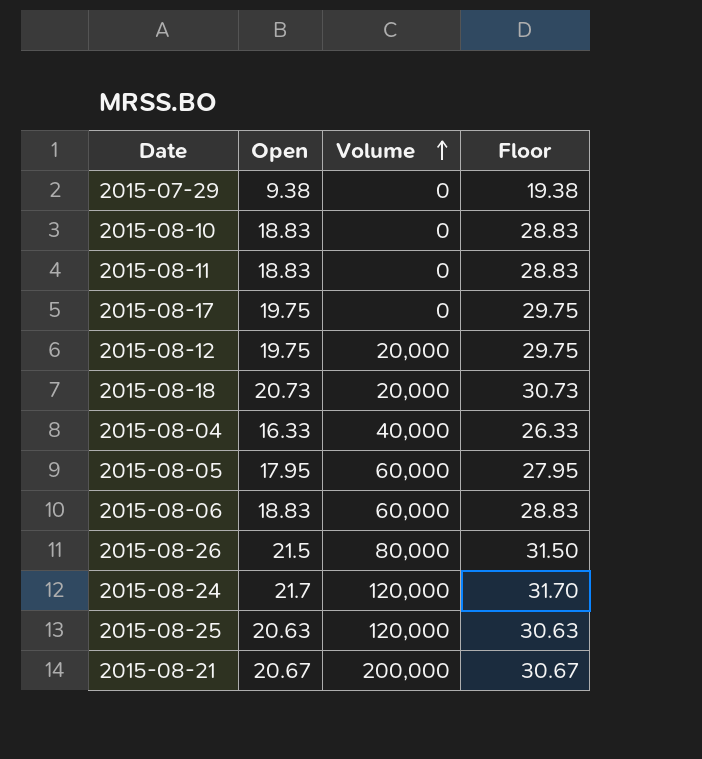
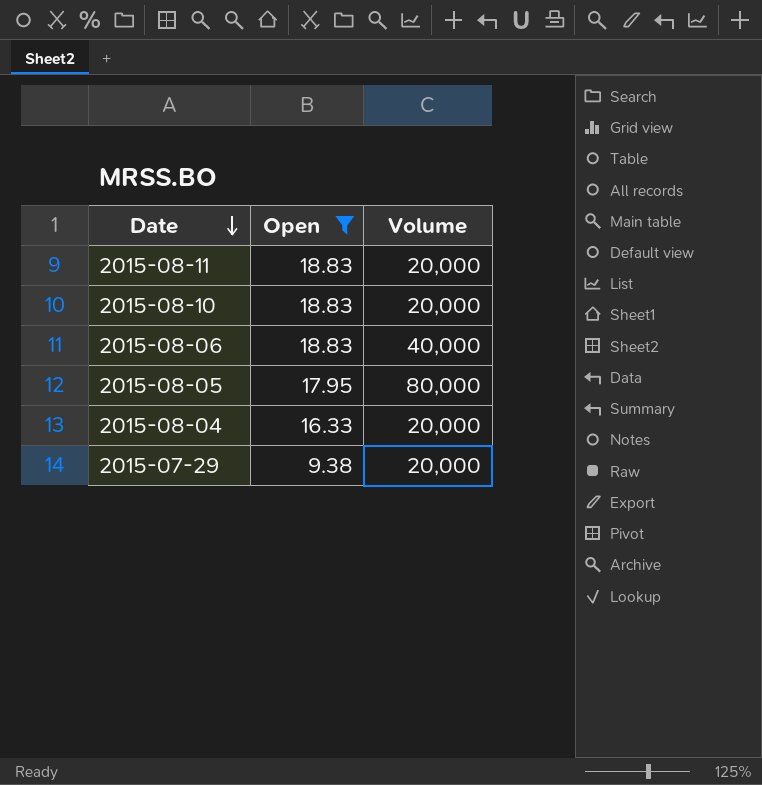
filter: none -> Open <= 18.83
row order: Volume ascending -> Date descending
column Floor | formula: [Open] + 10 -> none
2015-08-11 | Volume: 0 -> 20,000
2015-08-10 | Volume: 0 -> 20,000
2015-08-06 | Volume: 60,000 -> 40,000
2015-08-05 | Volume: 60,000 -> 80,000
2015-08-04 | Volume: 40,000 -> 20,000
2015-07-29 | Volume: 0 -> 20,000

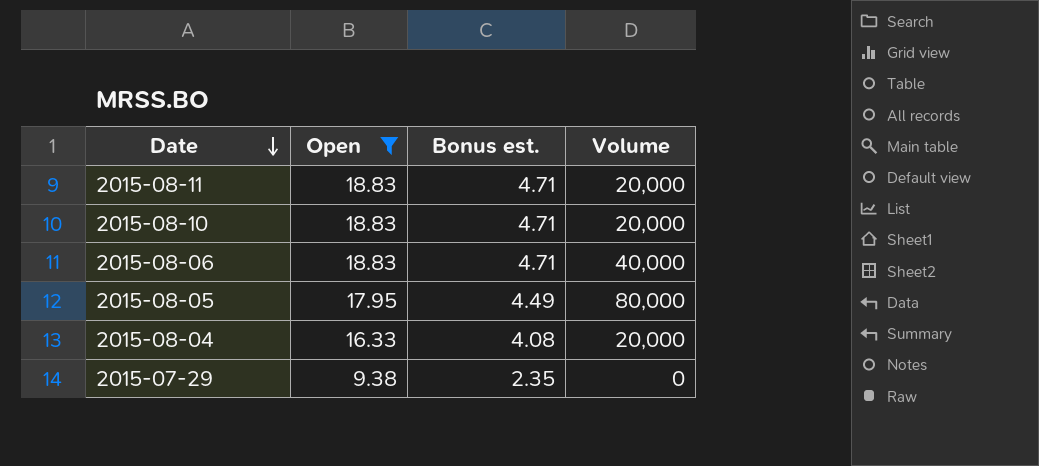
column Bonus est. | formula: none -> [Open] * 0.25
2015-07-29 | Volume: 20,000 -> 0

